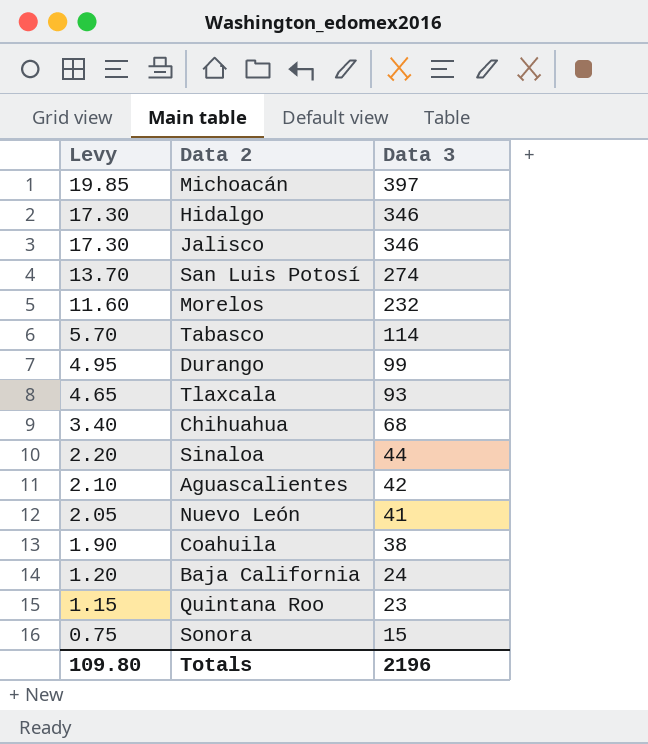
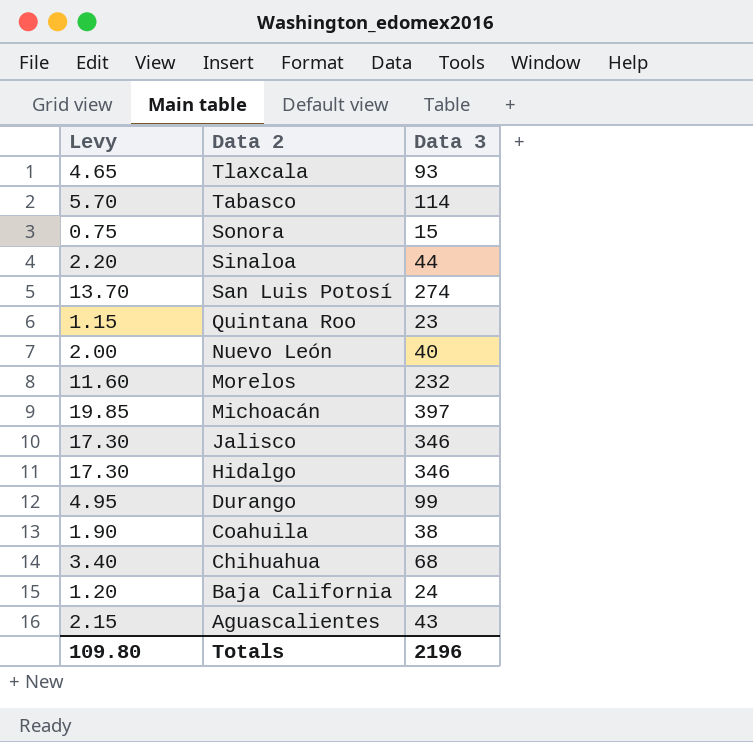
row order: Levy descending -> Data 2 descending
Nuevo León | Levy: 2.05 -> 2.00
Nuevo León | Data 3: 41 -> 40
Aguascalientes | Levy: 2.10 -> 2.15
Aguascalientes | Data 3: 42 -> 43

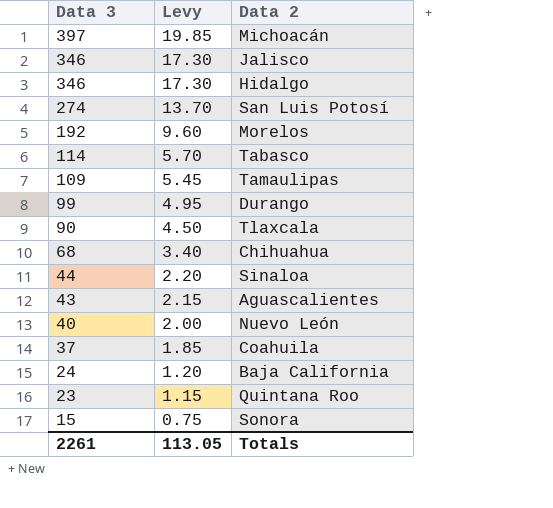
row order: Data 2 descending -> Data 3 descending
column Data 3 | position: 3 -> 1
Morelos | Data 3: 232 -> 192
Morelos | Levy: 11.60 -> 9.60
row Tamaulipas: none -> 109 | 5.45
Tlaxcala | Data 3: 93 -> 90
Tlaxcala | Levy: 4.65 -> 4.50
Coahuila | Data 3: 38 -> 37
Coahuila | Levy: 1.90 -> 1.85
Totals | Data 3: 2196 -> 2261
Totals | Levy: 109.80 -> 113.05

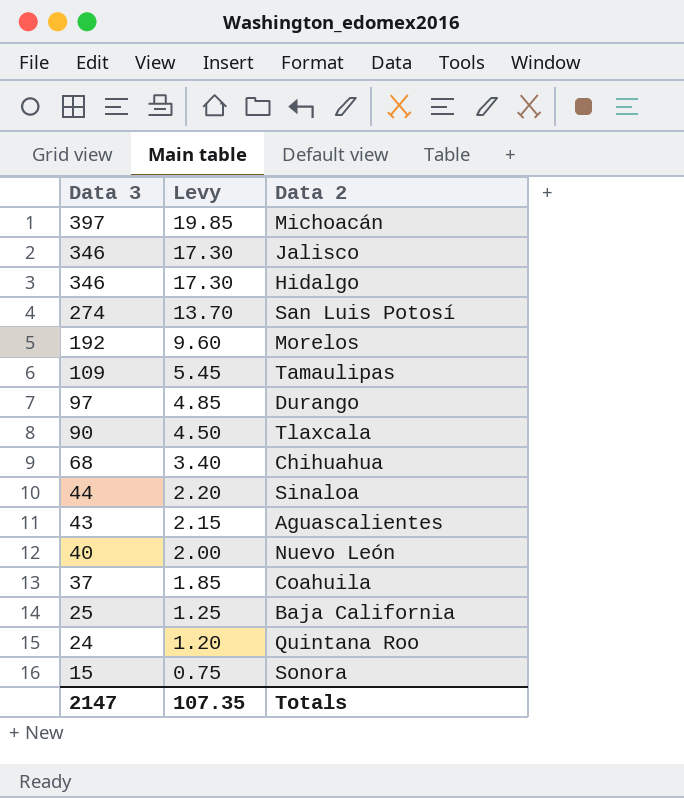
row Tabasco: 114 | 5.70 -> none
Durango | Data 3: 99 -> 97
Durango | Levy: 4.95 -> 4.85
Baja California | Data 3: 24 -> 25
Baja California | Levy: 1.20 -> 1.25
Quintana Roo | Data 3: 23 -> 24
Quintana Roo | Levy: 1.15 -> 1.20
Totals | Data 3: 2261 -> 2147
Totals | Levy: 113.05 -> 107.35

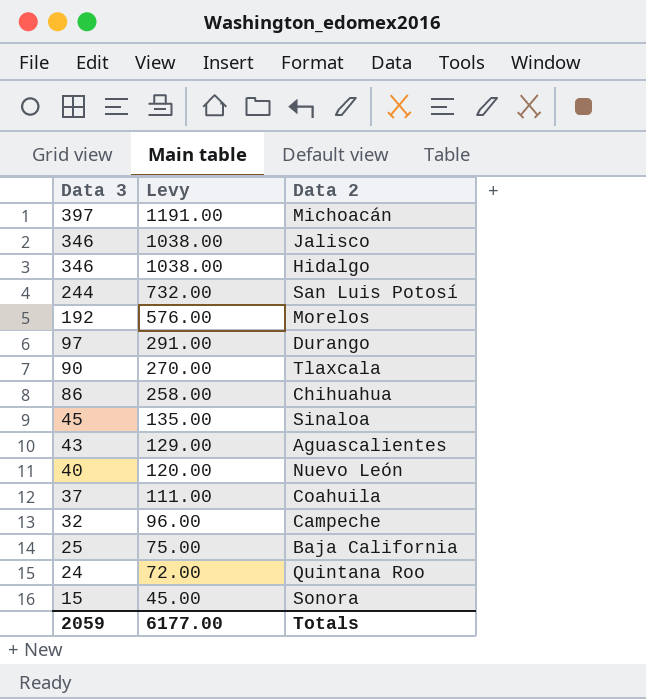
column Levy | formula: [Data 3] * 0.05 -> [Data 3] * 3
row Tamaulipas: 109 | 5.45 -> none
San Luis Potosí | Data 3: 274 -> 244
Chihuahua | Data 3: 68 -> 86
Sinaloa | Data 3: 44 -> 45
row Campeche: none -> 32 | 96.00
Totals | Data 3: 2147 -> 2059
Totals | Levy: 107.35 -> 6177.00

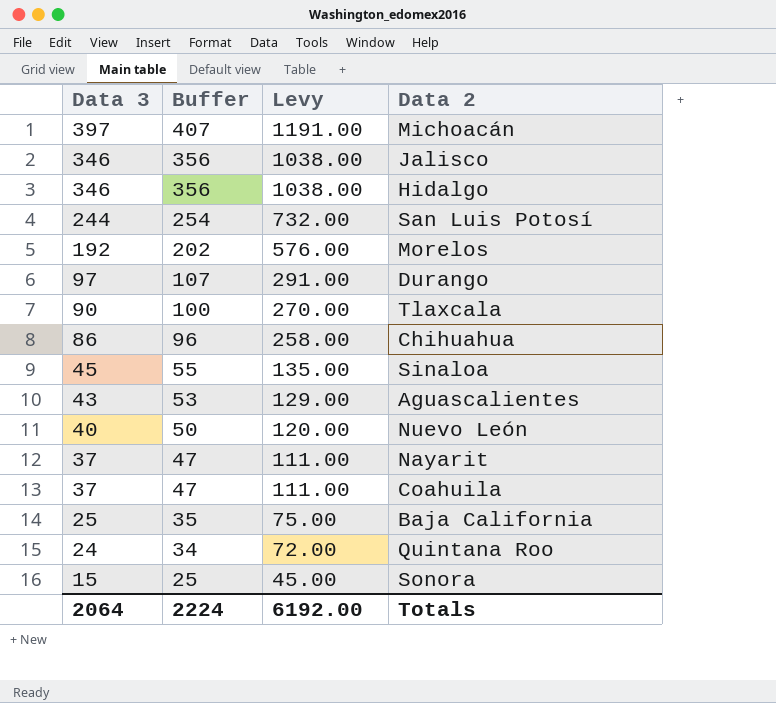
column Buffer | formula: none -> [Data 3] + 10
row Campeche: 32 | 96.00 -> none
row Nayarit: none -> 37 | 47 | 111.00
Totals | Data 3: 2059 -> 2064
Totals | Levy: 6177.00 -> 6192.00

